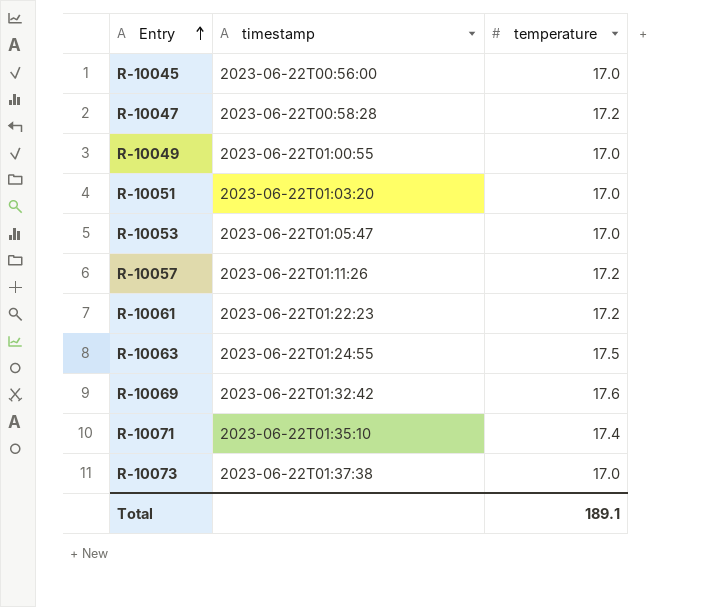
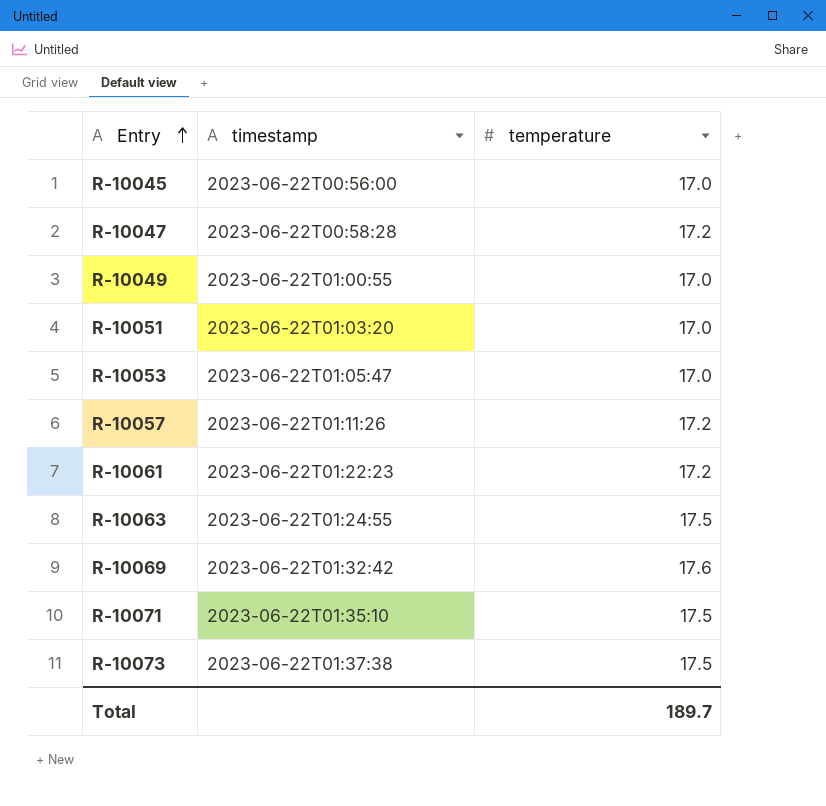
R-10071 | temperature: 17.4 -> 17.5
R-10073 | temperature: 17.0 -> 17.5
Total | temperature: 189.1 -> 189.7

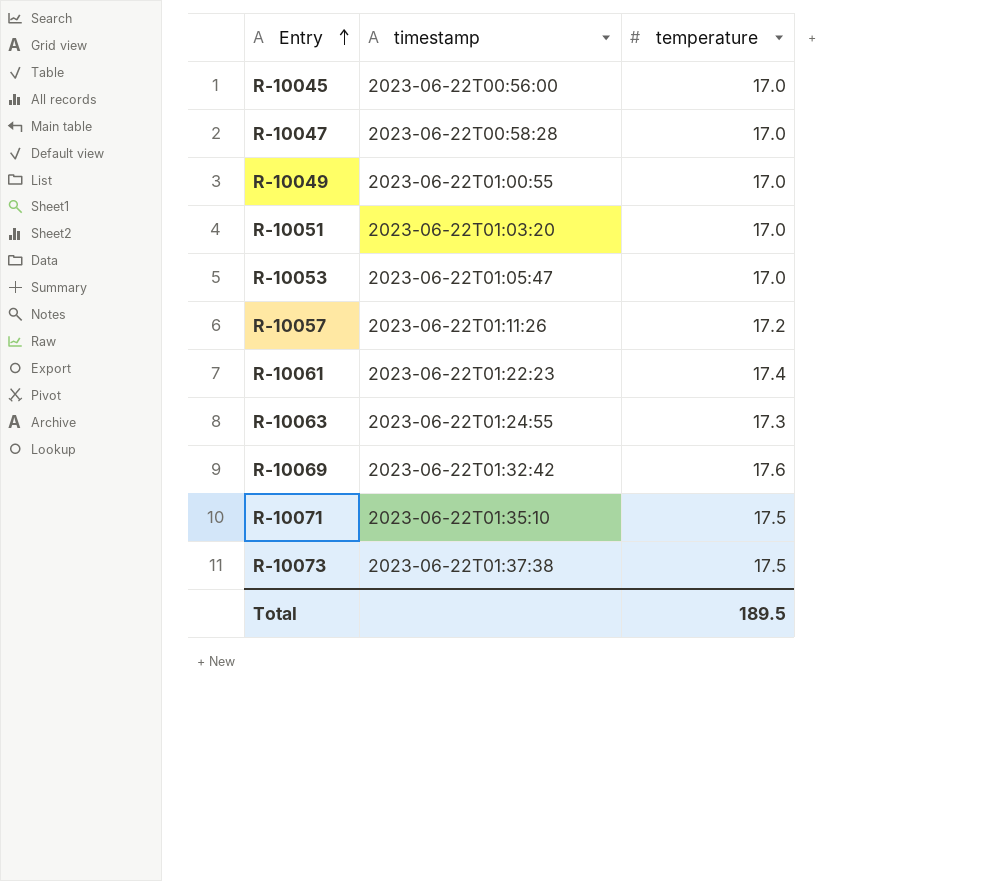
R-10047 | temperature: 17.2 -> 17.0
R-10061 | temperature: 17.2 -> 17.4
R-10063 | temperature: 17.5 -> 17.3
Total | temperature: 189.7 -> 189.5

